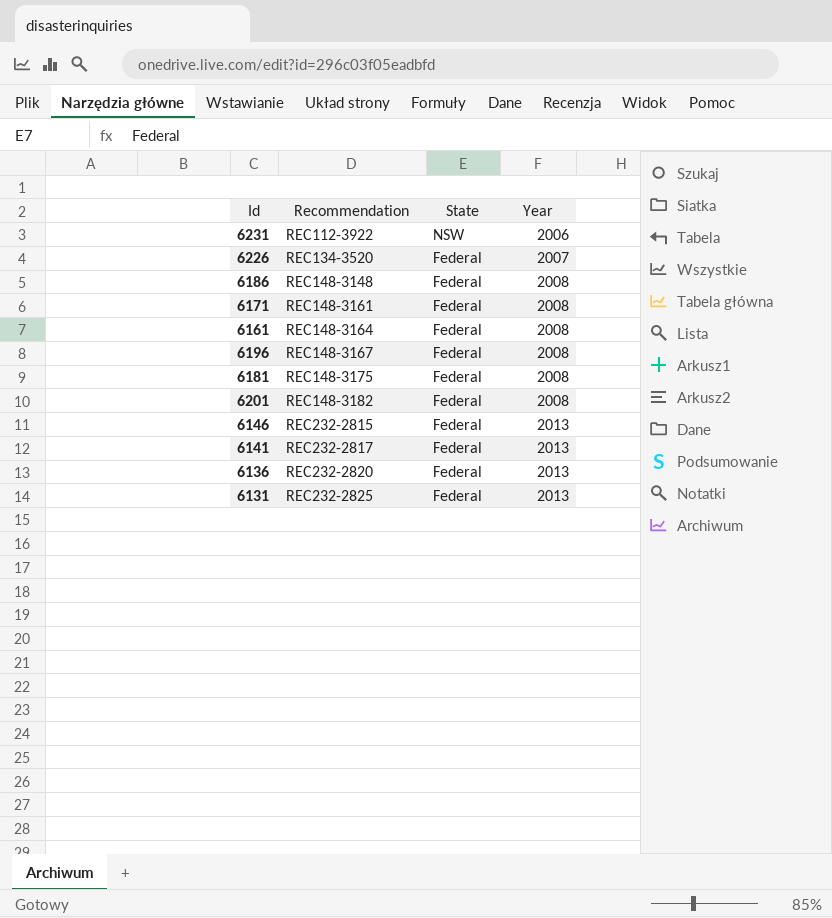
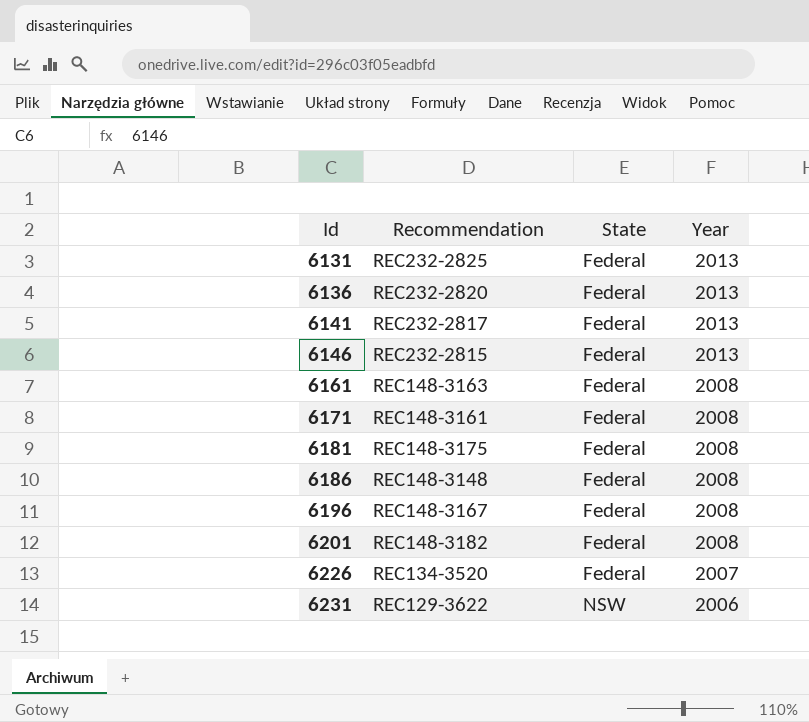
row order: Recommendation ascending -> Id ascending
6161 | Recommendation: REC148-3164 -> REC148-3163
6231 | Recommendation: REC112-3922 -> REC129-3622

